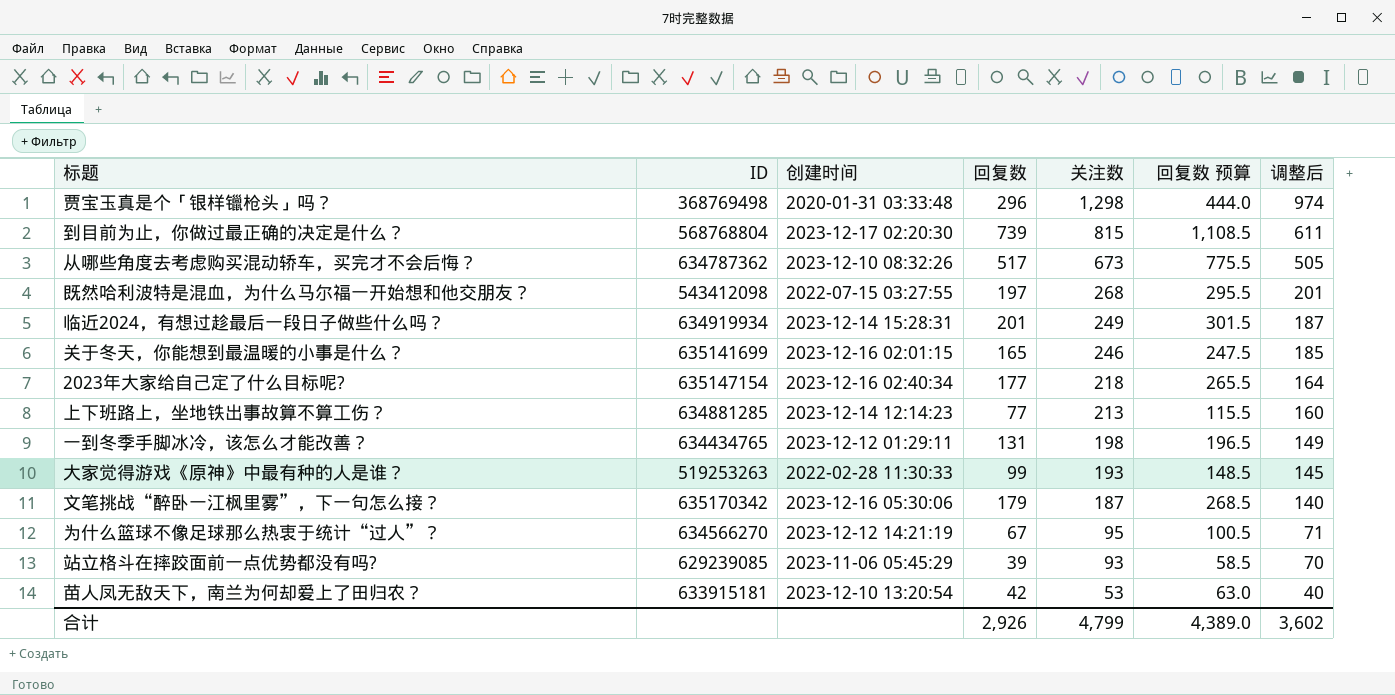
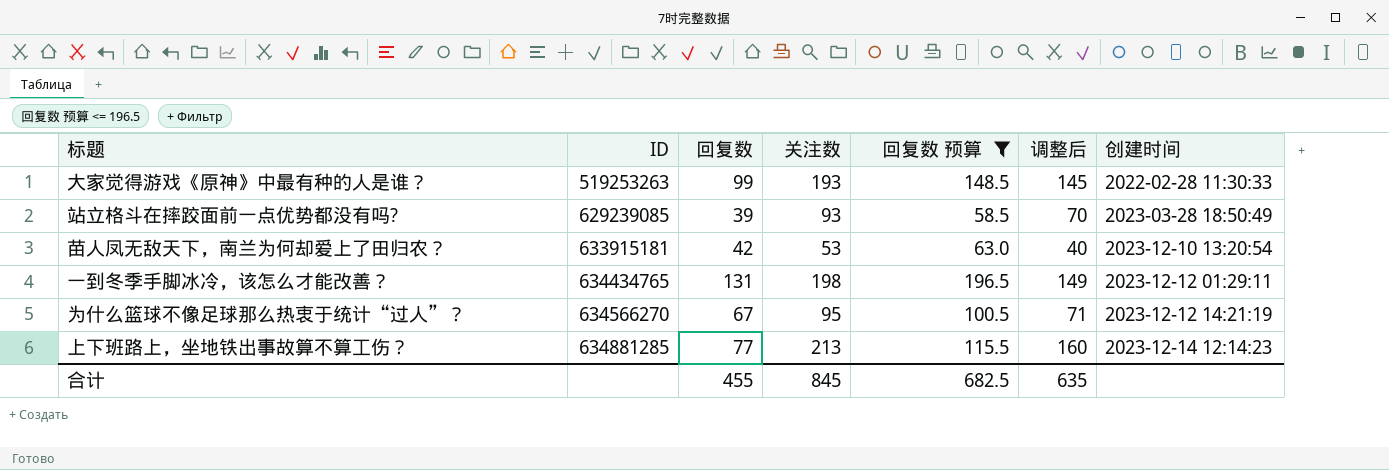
filter: none -> 回复数 预算 <= 196.5
row order: 关注数 descending -> ID ascending
column 创建时间 | position: 3 -> 7
站立格斗在摔跤面前一点优势都没有吗? | 创建时间: 2023-11-06 05:45:29 -> 2023-03-28 18:50:49
合计 | 回复数: 2,926 -> 455
合计 | 关注数: 4,799 -> 845
合计 | 回复数 预算: 4,389.0 -> 682.5
合计 | 调整后: 3,602 -> 635

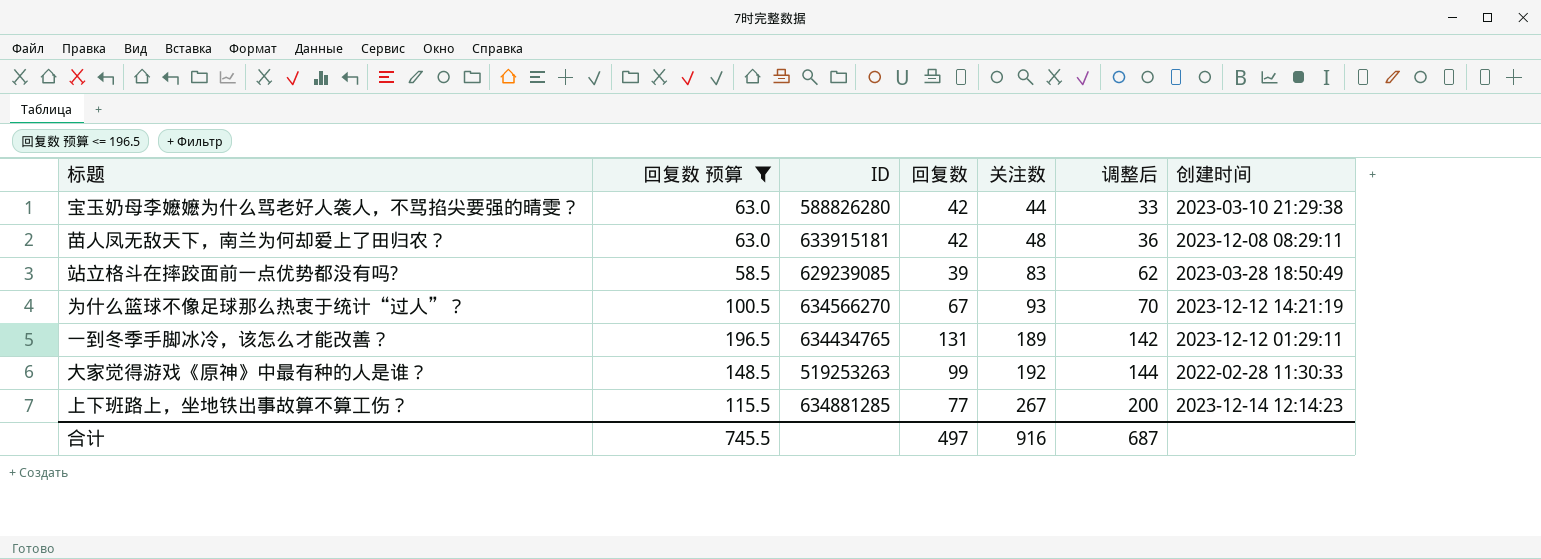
row order: ID ascending -> 关注数 ascending
column 回复数 预算 | position: 5 -> 2
row 宝玉奶母李嬷嬷为什么骂老好人袭人，不骂掐尖要强的晴雯？: none -> 63.0 | 588826280 | 42 | 44 | 33 | 2023-03-10 21:29:38
苗人凤无敌天下，南兰为何却爱上了田归农？ | 关注数: 53 -> 48
苗人凤无敌天下，南兰为何却爱上了田归农？ | 调整后: 40 -> 36
苗人凤无敌天下，南兰为何却爱上了田归农？ | 创建时间: 2023-12-10 13:20:54 -> 2023-12-08 08:29:11
站立格斗在摔跤面前一点优势都没有吗? | 关注数: 93 -> 83
站立格斗在摔跤面前一点优势都没有吗? | 调整后: 70 -> 62
为什么篮球不像足球那么热衷于统计“过人”？ | 关注数: 95 -> 93
为什么篮球不像足球那么热衷于统计“过人”？ | 调整后: 71 -> 70
一到冬季手脚冰冷，该怎么才能改善？ | 关注数: 198 -> 189
一到冬季手脚冰冷，该怎么才能改善？ | 调整后: 149 -> 142
大家觉得游戏《原神》中最有种的人是谁？ | 关注数: 193 -> 192
大家觉得游戏《原神》中最有种的人是谁？ | 调整后: 145 -> 144
上下班路上，坐地铁出事故算不算工伤？ | 关注数: 213 -> 267
上下班路上，坐地铁出事故算不算工伤？ | 调整后: 160 -> 200
合计 | 回复数 预算: 682.5 -> 745.5
合计 | 回复数: 455 -> 497
合计 | 关注数: 845 -> 916
合计 | 调整后: 635 -> 687

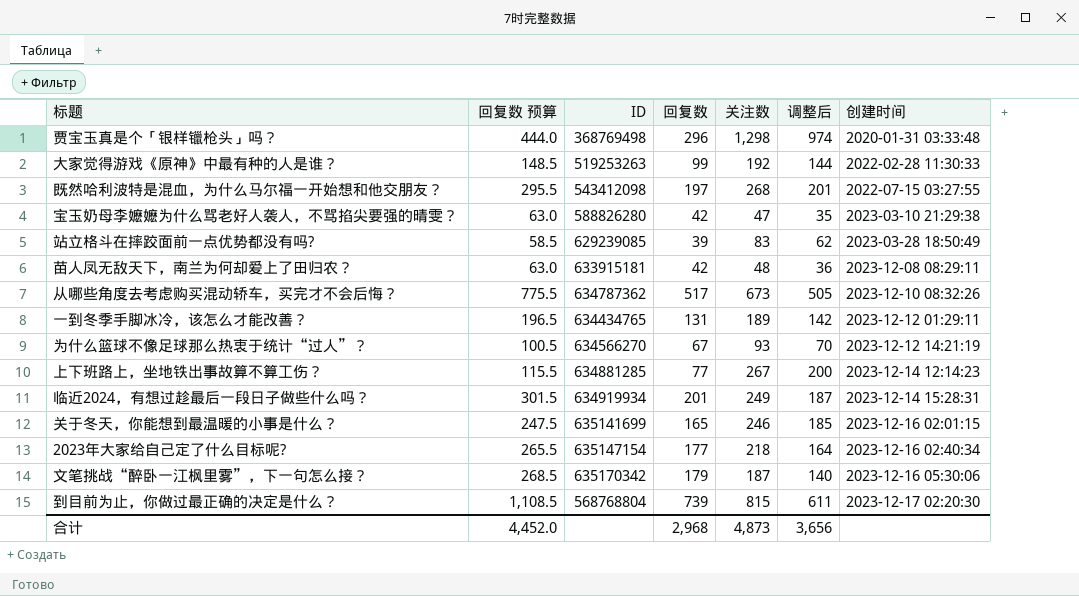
filter: 回复数 预算 <= 196.5 -> none
row order: 关注数 ascending -> 创建时间 ascending
宝玉奶母李嬷嬷为什么骂老好人袭人，不骂掐尖要强的晴雯？ | 关注数: 44 -> 47
宝玉奶母李嬷嬷为什么骂老好人袭人，不骂掐尖要强的晴雯？ | 调整后: 33 -> 35
合计 | 回复数 预算: 745.5 -> 4,452.0
合计 | 回复数: 497 -> 2,968
合计 | 关注数: 916 -> 4,873
合计 | 调整后: 687 -> 3,656

